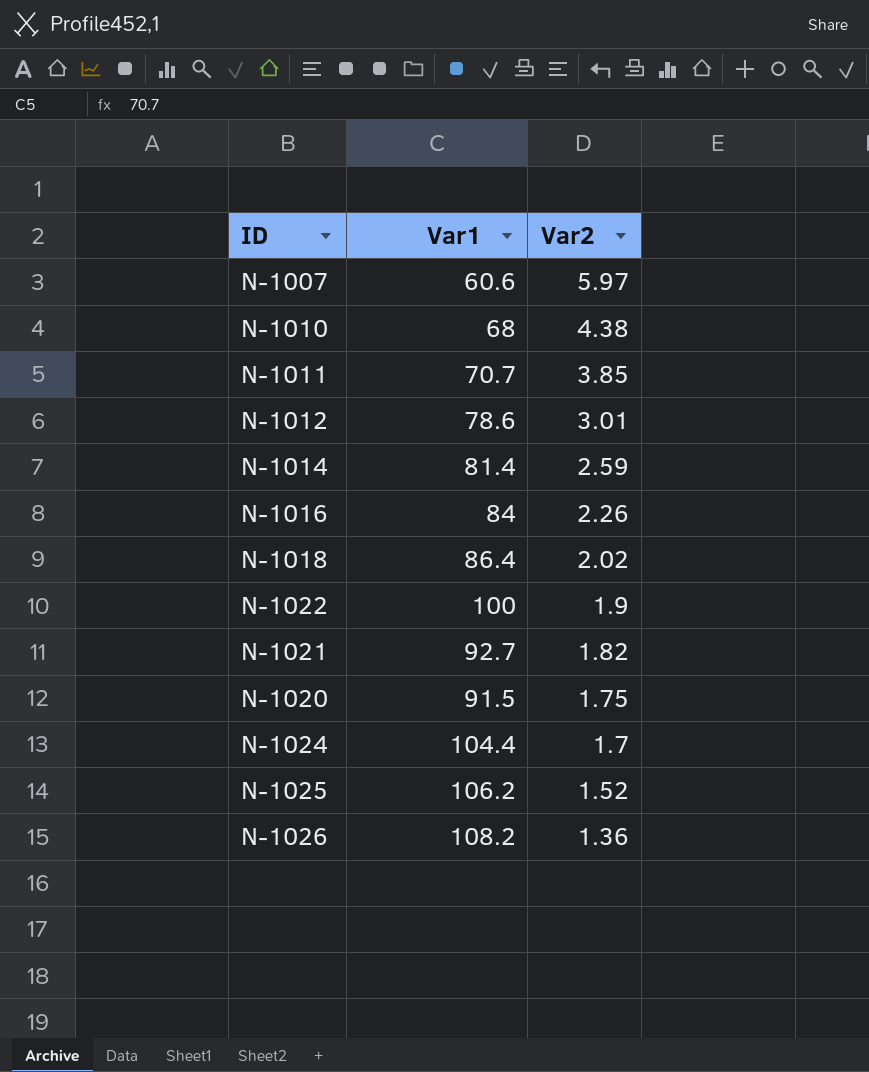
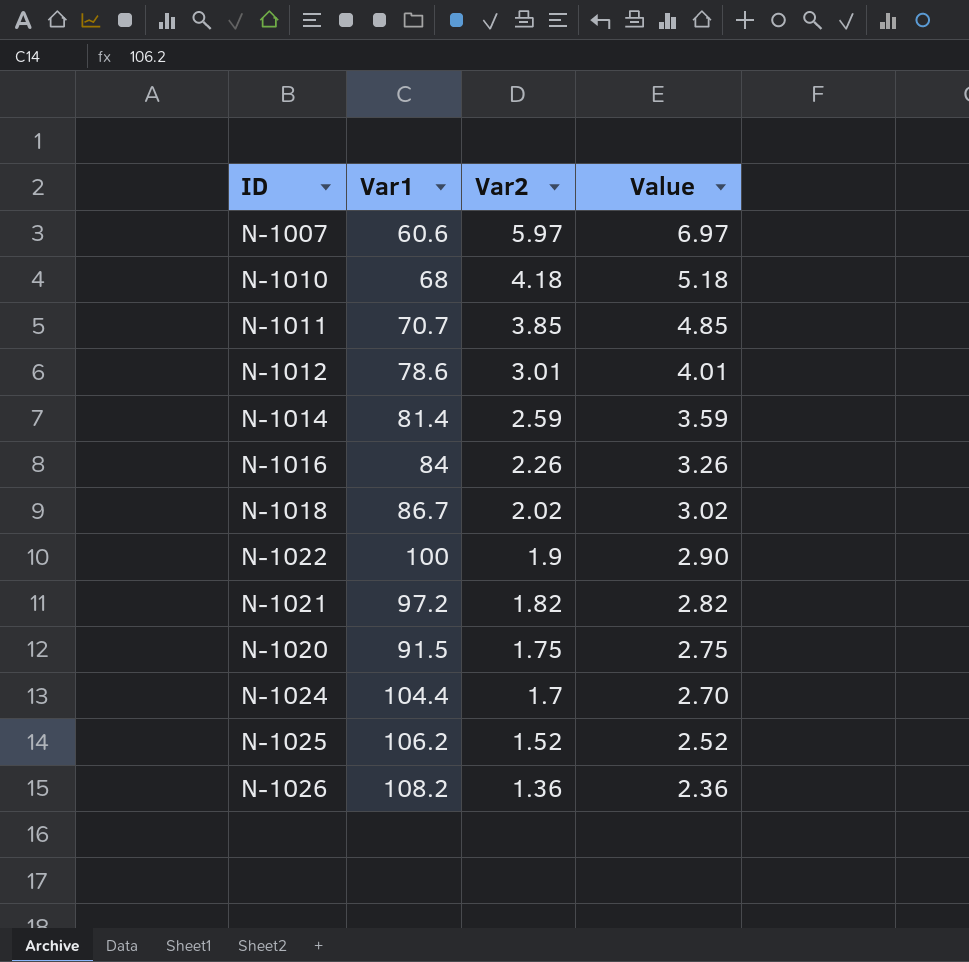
column Value | formula: none -> [Var2] + 1
N-1010 | Var2: 4.38 -> 4.18
N-1018 | Var1: 86.4 -> 86.7
N-1021 | Var1: 92.7 -> 97.2

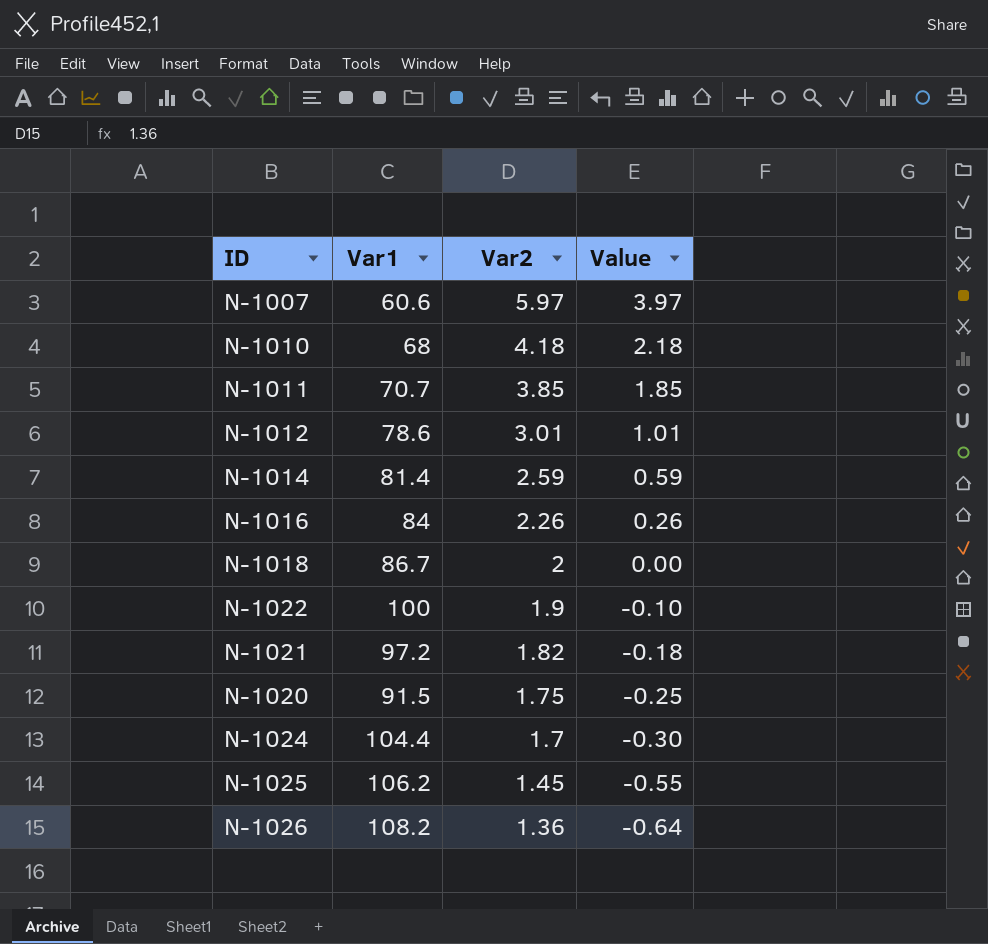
column Value | formula: [Var2] + 1 -> [Var2] - 2
N-1018 | Var2: 2.02 -> 2
N-1025 | Var2: 1.52 -> 1.45

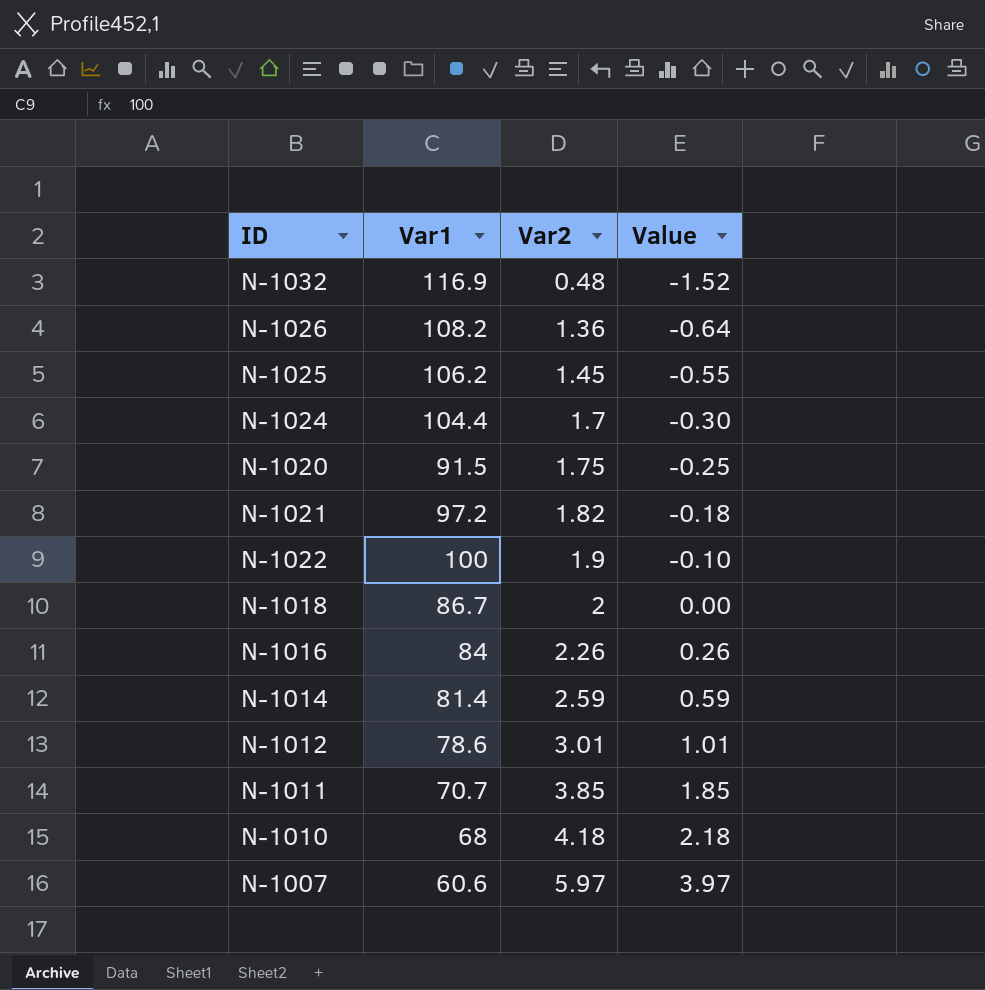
row order: Var2 descending -> Var2 ascending
row N-1032: none -> 116.9 | 0.48 | -1.52

